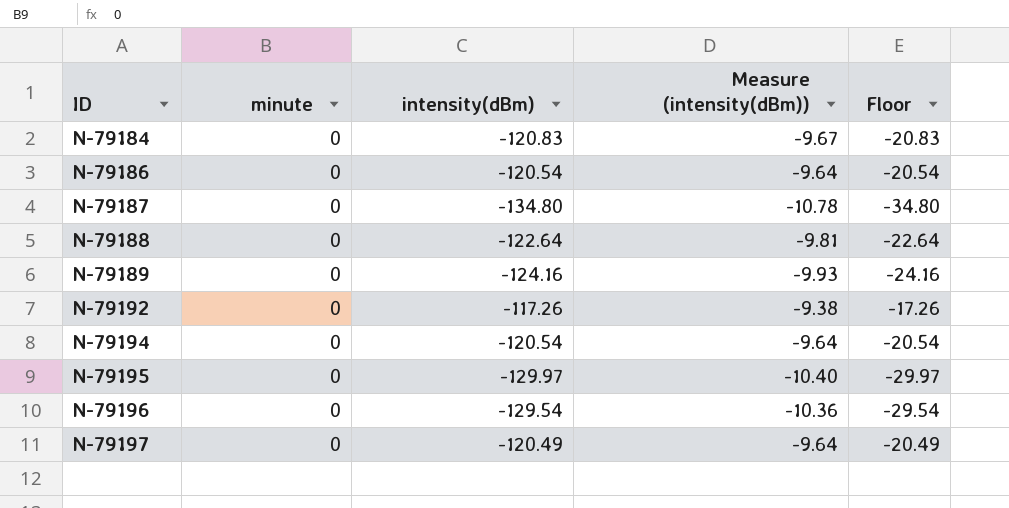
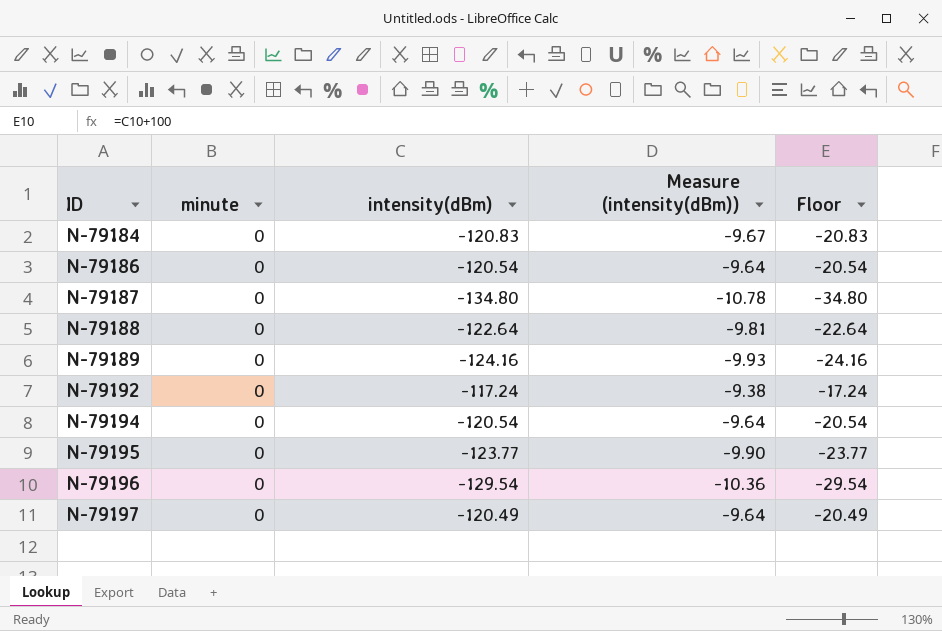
N-79192 | intensity(dBm): -117.26 -> -117.24
N-79192 | Floor: -17.26 -> -17.24
N-79195 | intensity(dBm): -129.97 -> -123.77
N-79195 | Measure (intensity(dBm)): -10.40 -> -9.90
N-79195 | Floor: -29.97 -> -23.77

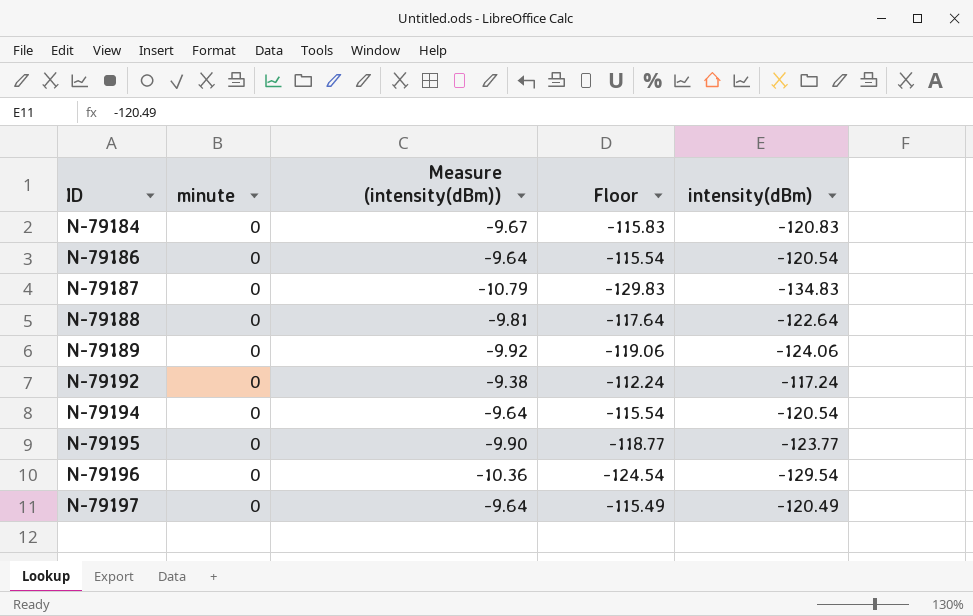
column Floor | formula: [intensity(dBm)] + 100 -> [intensity(dBm)] + 5
column intensity(dBm) | position: 3 -> 5
N-79187 | Measure (intensity(dBm)): -10.78 -> -10.79
N-79187 | intensity(dBm): -134.80 -> -134.83
N-79189 | Measure (intensity(dBm)): -9.93 -> -9.92
N-79189 | intensity(dBm): -124.16 -> -124.06

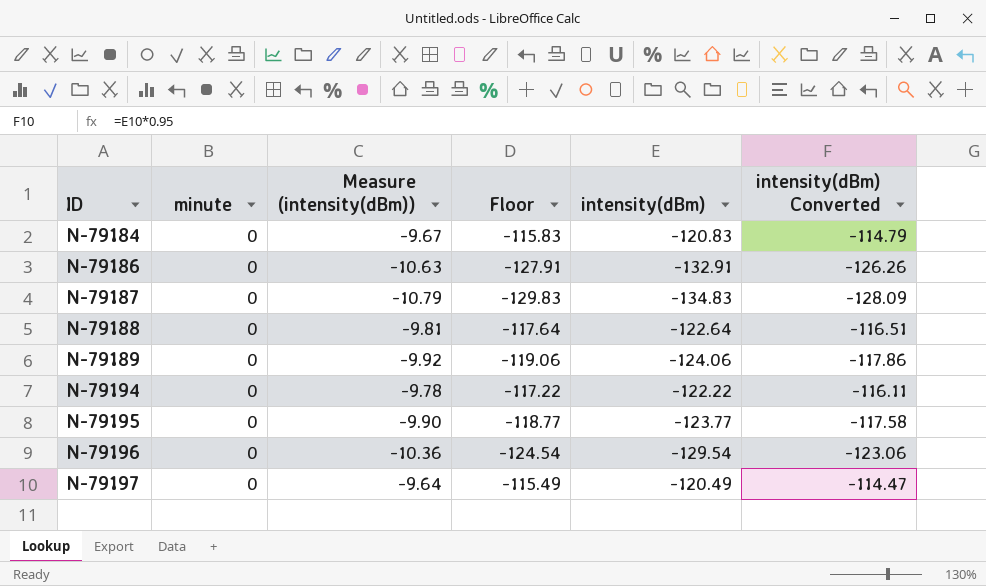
column intensity(dBm) Converted | formula: none -> [intensity(dBm)] * 0.95
row N-79192: 0 | -9.38 | -112.24 | -117.24 -> none
N-79186 | Measure (intensity(dBm)): -9.64 -> -10.63
N-79186 | Floor: -115.54 -> -127.91
N-79186 | intensity(dBm): -120.54 -> -132.91
N-79194 | Measure (intensity(dBm)): -9.64 -> -9.78
N-79194 | Floor: -115.54 -> -117.22
N-79194 | intensity(dBm): -120.54 -> -122.22

